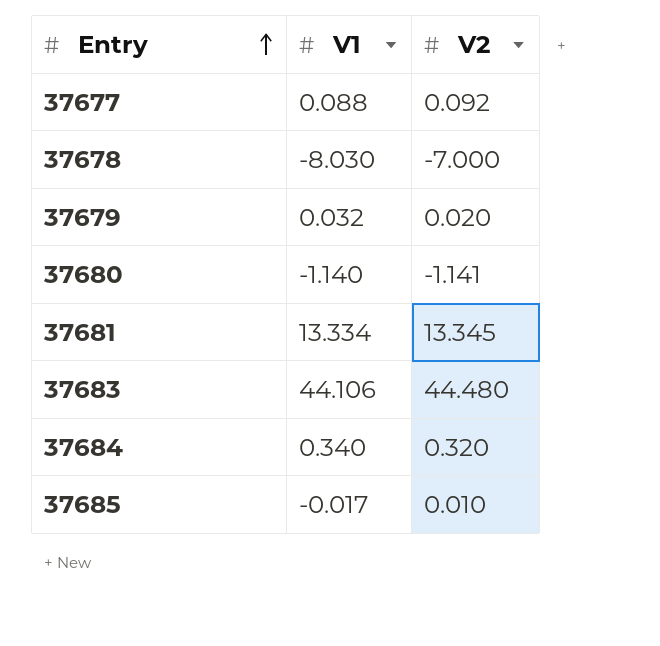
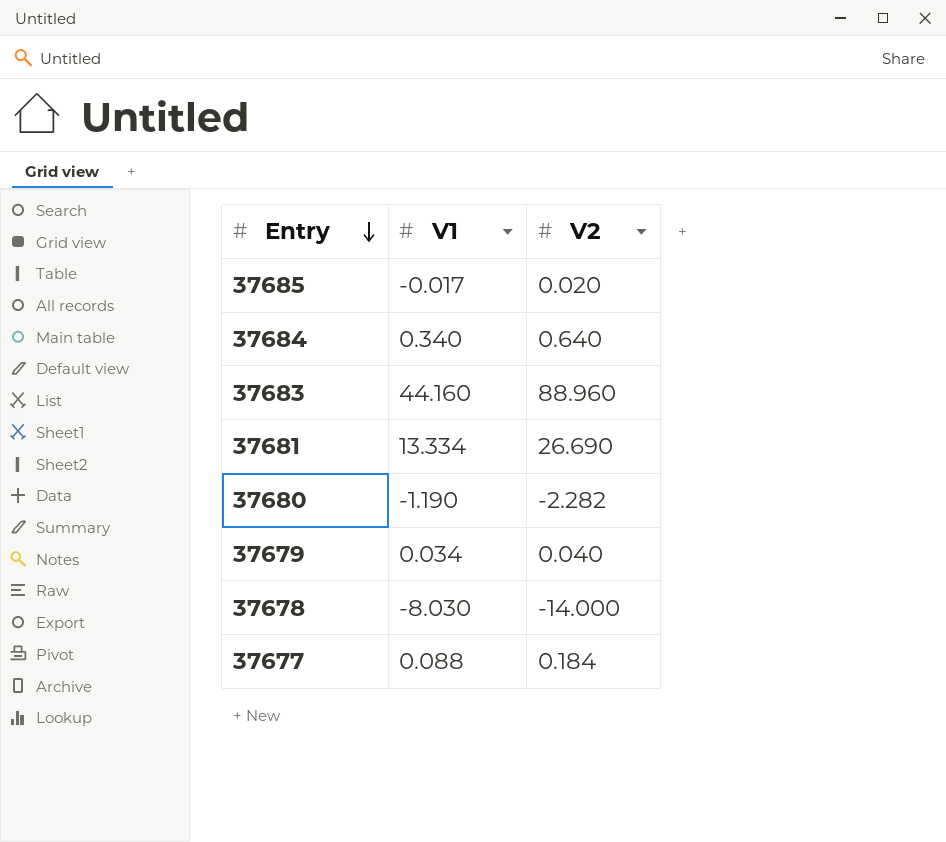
row order: Entry ascending -> Entry descending
37685 | V2: 0.010 -> 0.020
37684 | V2: 0.320 -> 0.640
37683 | V1: 44.106 -> 44.160
37683 | V2: 44.480 -> 88.960
37681 | V2: 13.345 -> 26.690
37680 | V1: -1.140 -> -1.190
37680 | V2: -1.141 -> -2.282
37679 | V1: 0.032 -> 0.034
37679 | V2: 0.020 -> 0.040
37678 | V2: -7.000 -> -14.000
37677 | V2: 0.092 -> 0.184

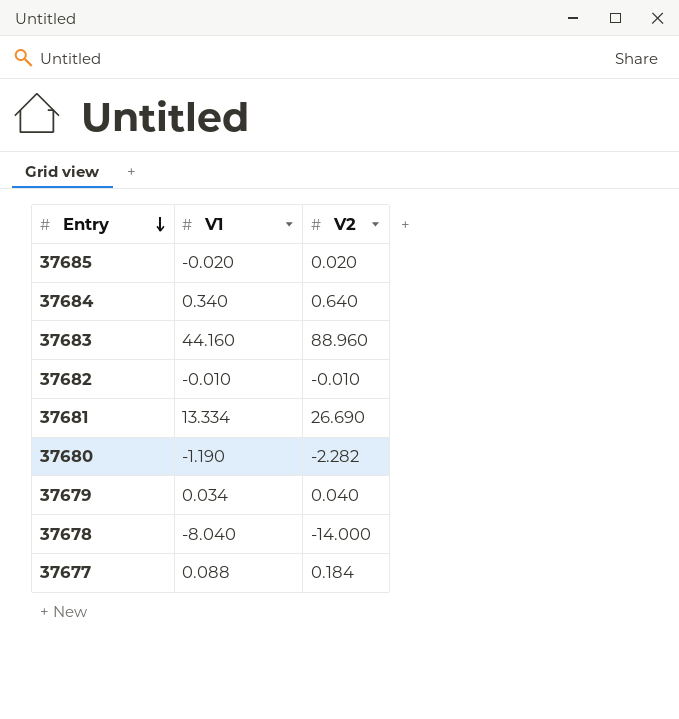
37685 | V1: -0.017 -> -0.020
row 37682: none -> -0.010 | -0.010
37678 | V1: -8.030 -> -8.040

